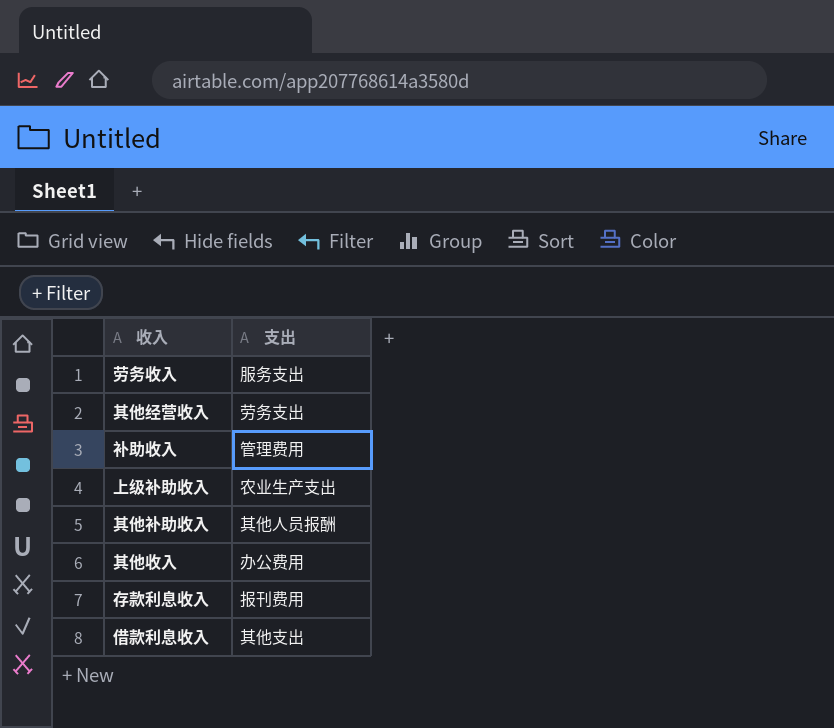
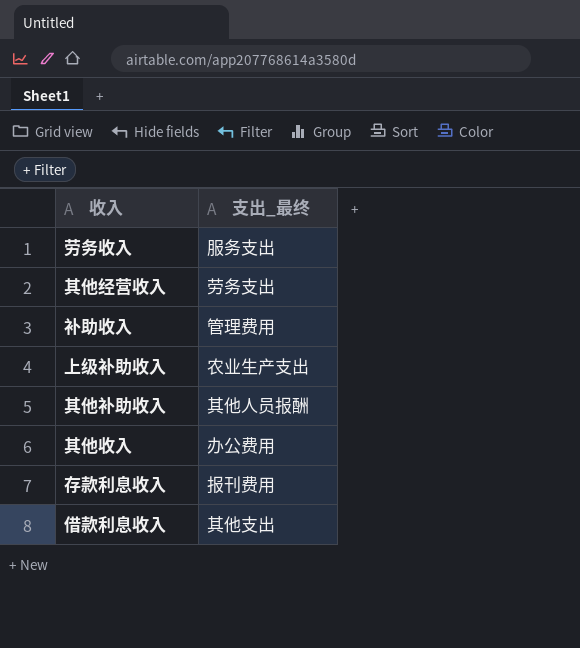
column name: 支出 -> 支出_最终

